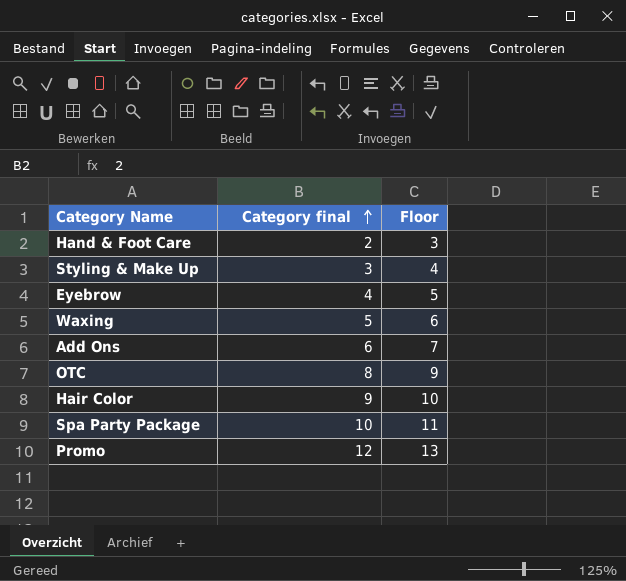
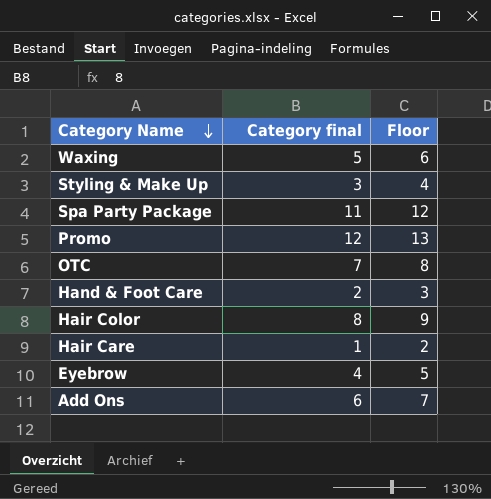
row order: Category final ascending -> Category Name descending
Spa Party Package | Category final: 10 -> 11
Spa Party Package | Floor: 11 -> 12
OTC | Category final: 8 -> 7
OTC | Floor: 9 -> 8
Hair Color | Category final: 9 -> 8
Hair Color | Floor: 10 -> 9
row Hair Care: none -> 1 | 2

